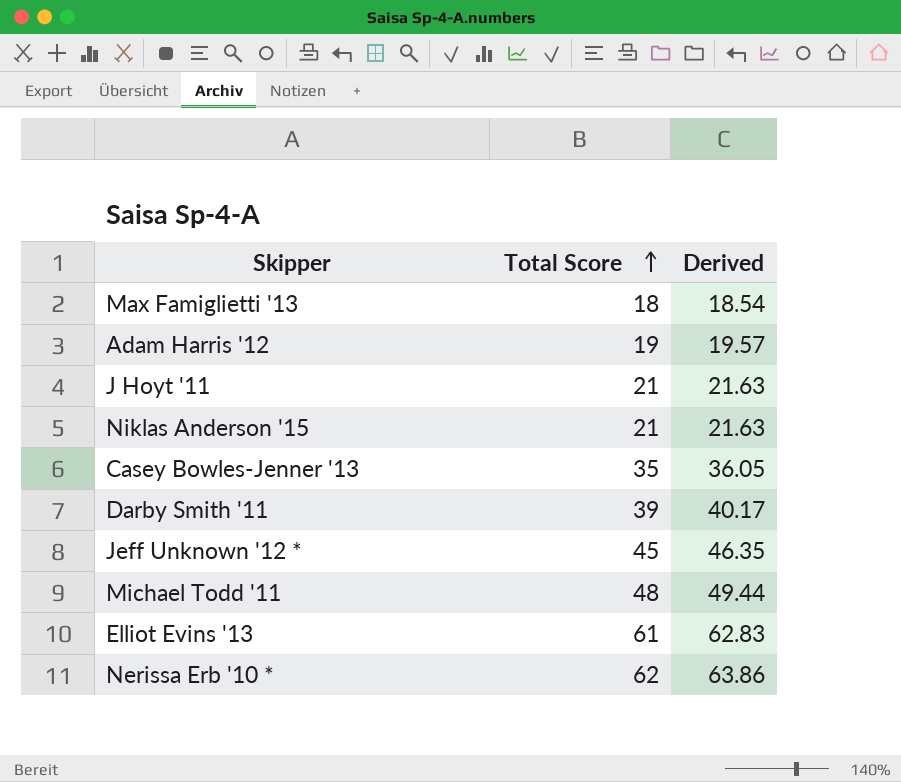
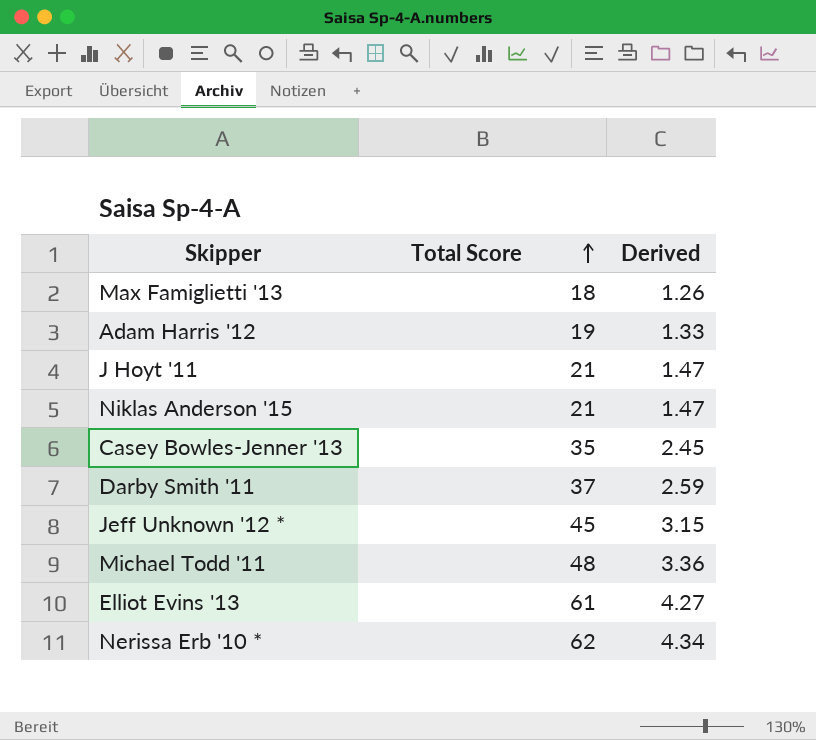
column Derived | formula: [Total Score] * 1.03 -> [Total Score] * 0.07
Darby Smith '11 | Total Score: 39 -> 37

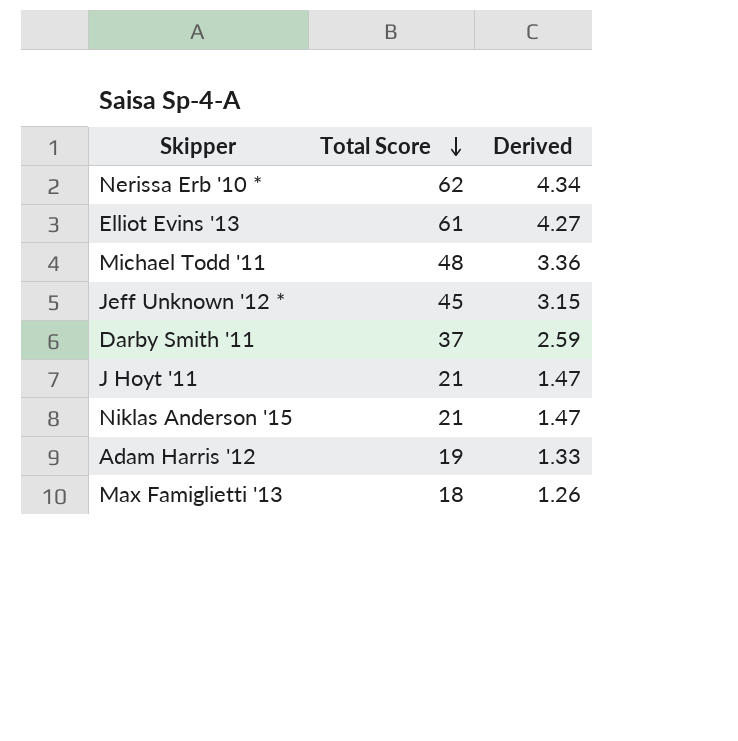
row order: Total Score ascending -> Total Score descending
row Casey Bowles-Jenner '13: 35 | 2.45 -> none

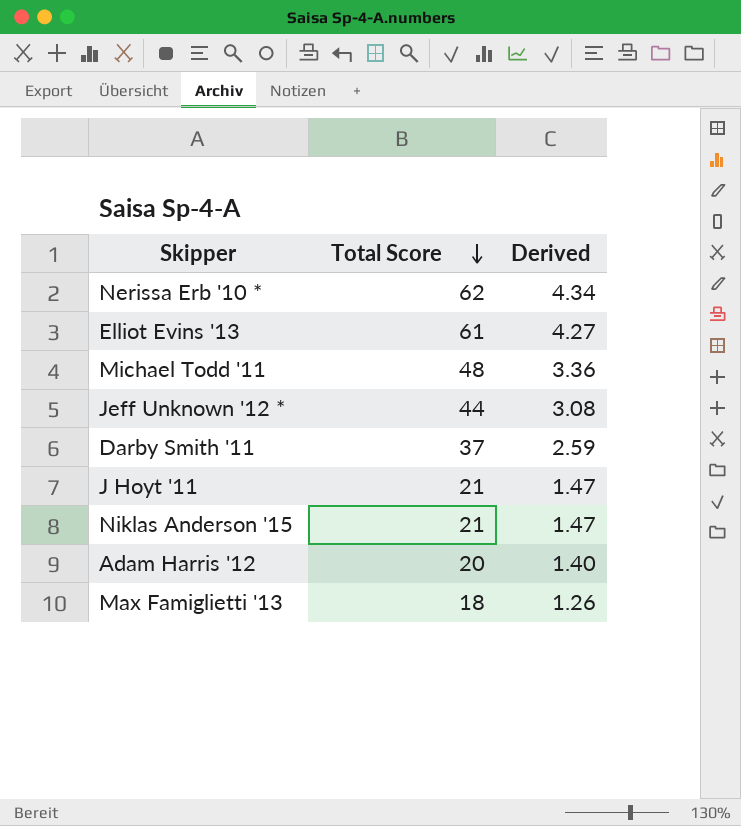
Jeff Unknown '12 * | Total Score: 45 -> 44
Jeff Unknown '12 * | Derived: 3.15 -> 3.08
Adam Harris '12 | Total Score: 19 -> 20
Adam Harris '12 | Derived: 1.33 -> 1.40

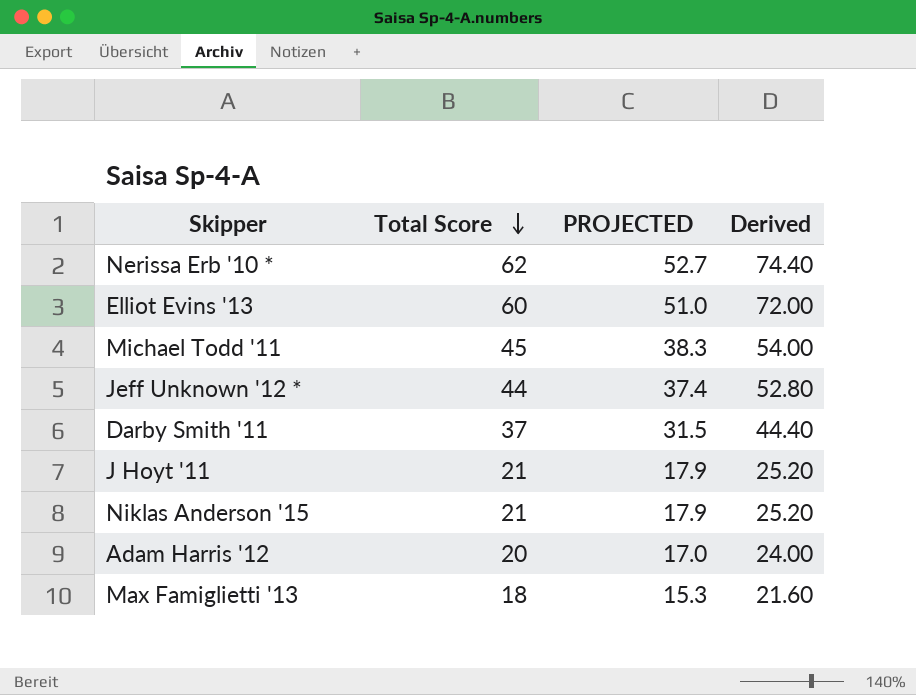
column PROJECTED | formula: none -> [Total Score] * 0.85
column Derived | formula: [Total Score] * 0.07 -> [Total Score] * 1.2
Elliot Evins '13 | Total Score: 61 -> 60
Michael Todd '11 | Total Score: 48 -> 45

